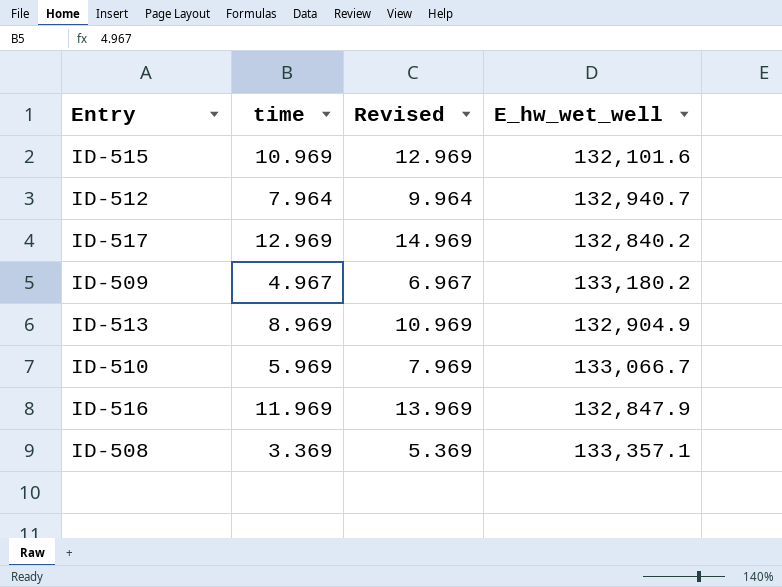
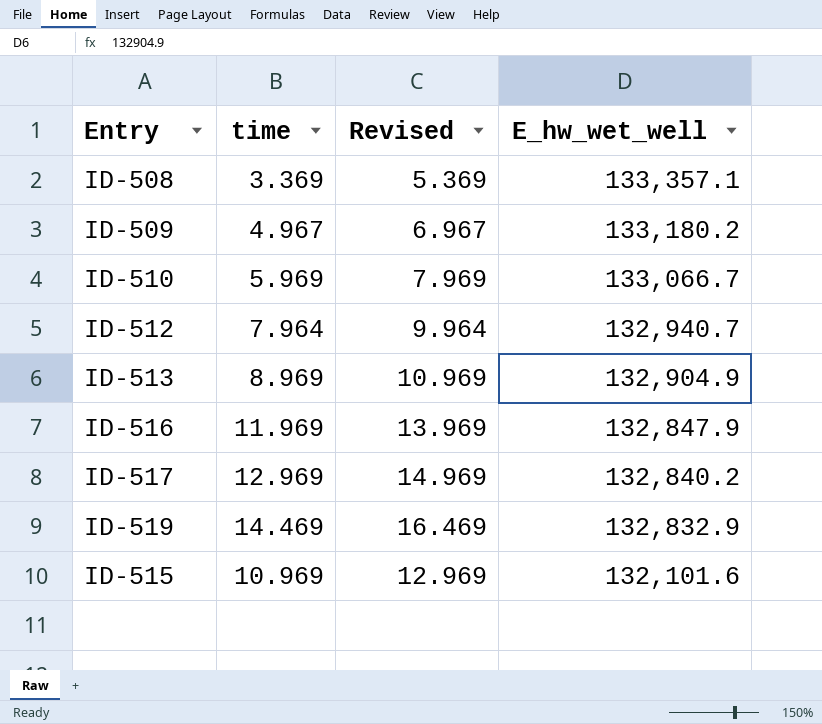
row order: none -> E_hw_wet_well descending
row ID-519: none -> 14.469 | 16.469 | 132,832.9

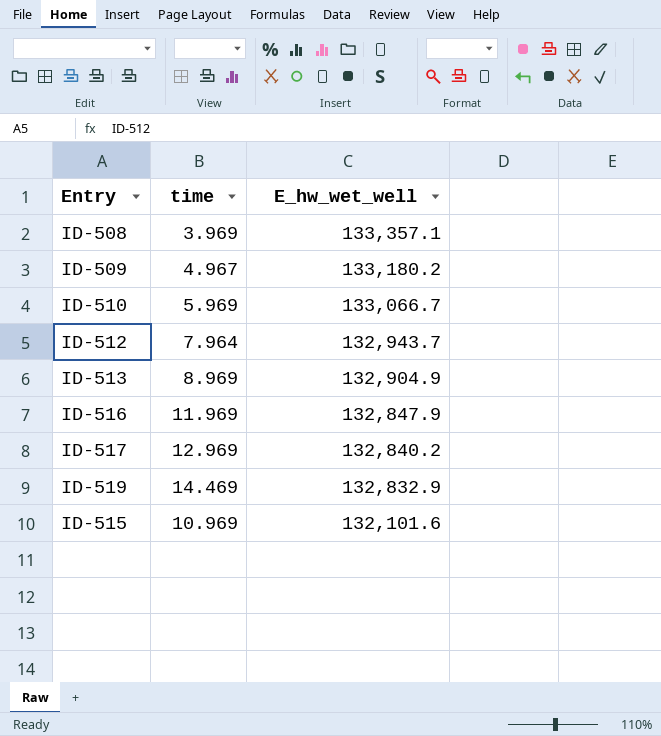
column Revised | formula: [time] + 2 -> none
ID-508 | time: 3.369 -> 3.969
ID-512 | E_hw_wet_well: 132,940.7 -> 132,943.7

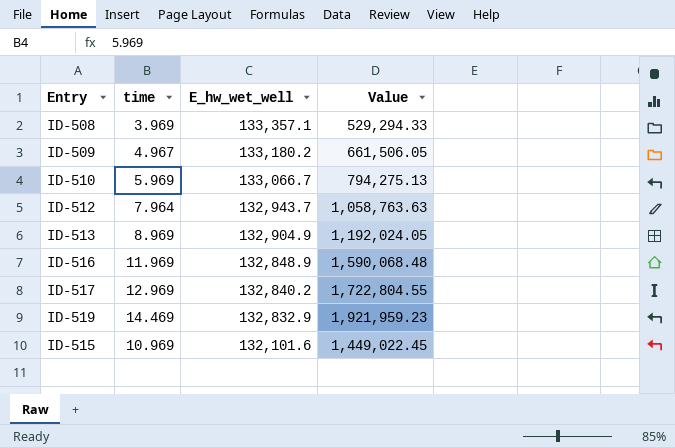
column Value | formula: none -> [time] * [E_hw_wet_well]
ID-516 | E_hw_wet_well: 132,847.9 -> 132,848.9

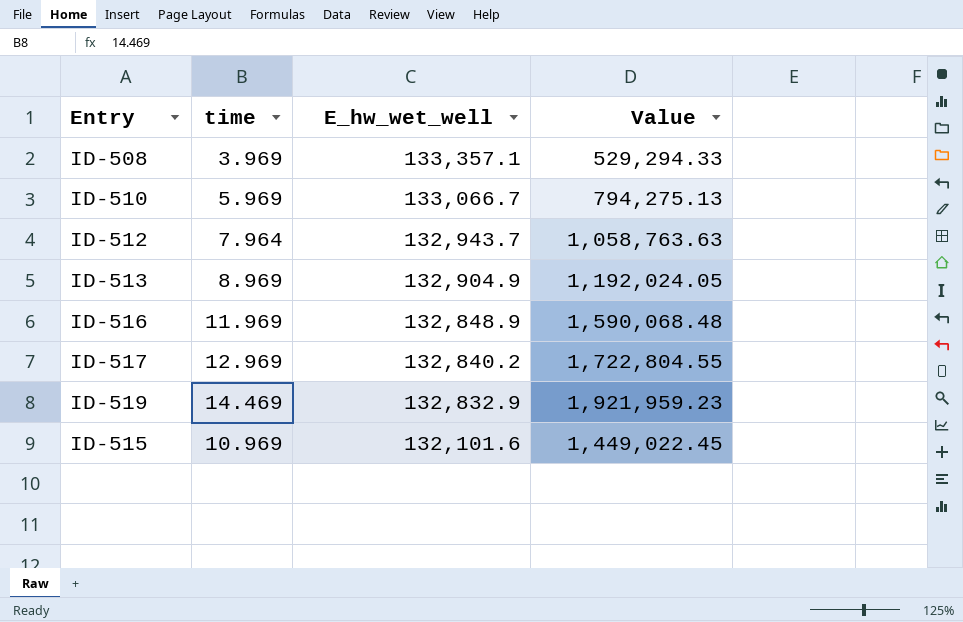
row ID-509: 4.967 | 133,180.2 | 661,506.05 -> none

